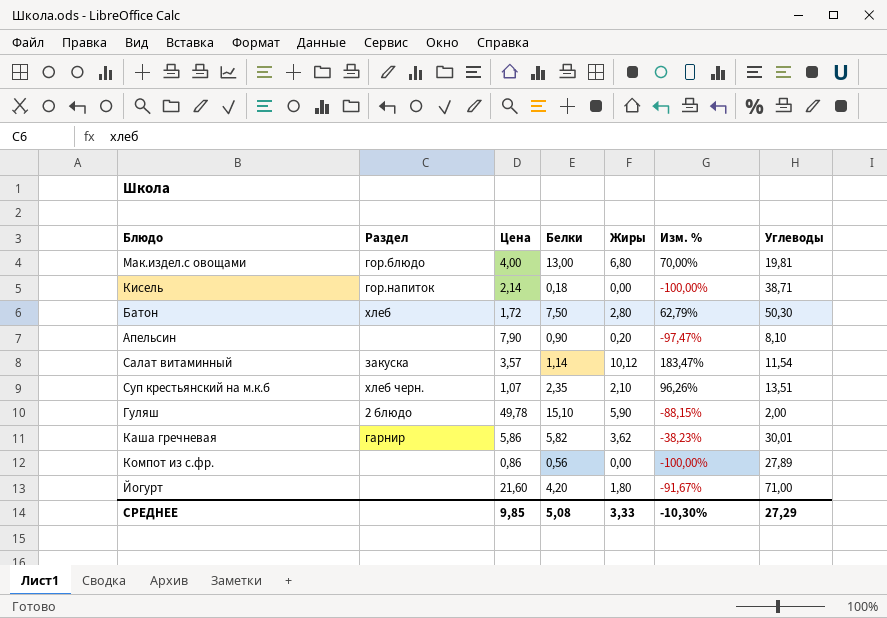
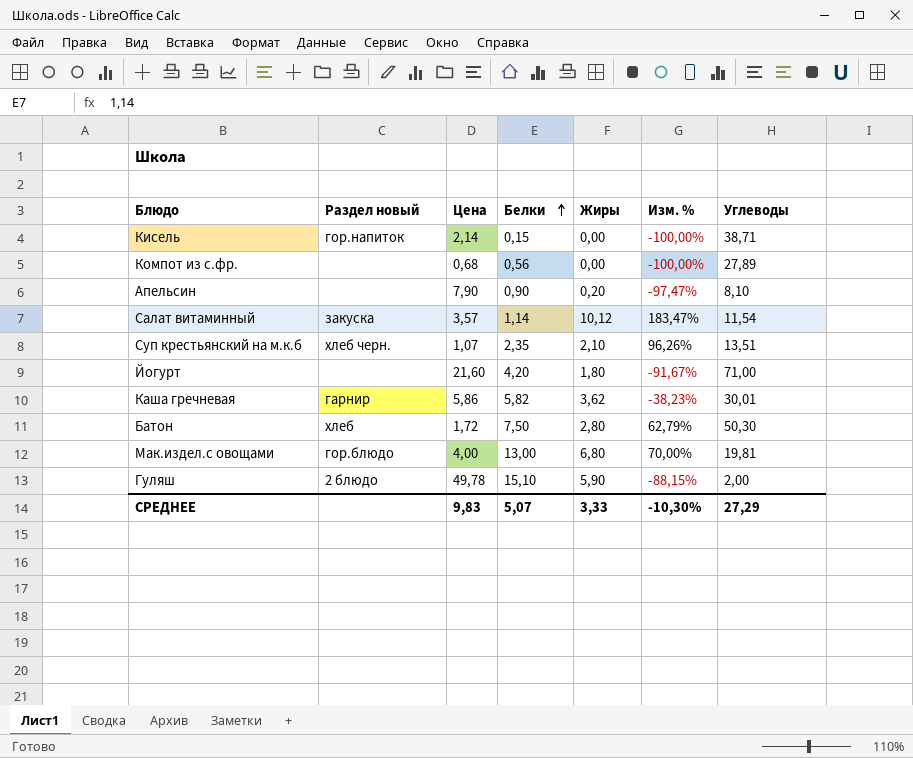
row order: none -> Белки ascending
column name: Раздел -> Раздел новый
Кисель | Белки: 0,18 -> 0,15
Компот из с.фр. | Цена: 0,86 -> 0,68
СРЕДНЕЕ | Цена: 9,85 -> 9,83
СРЕДНЕЕ | Белки: 5,08 -> 5,07

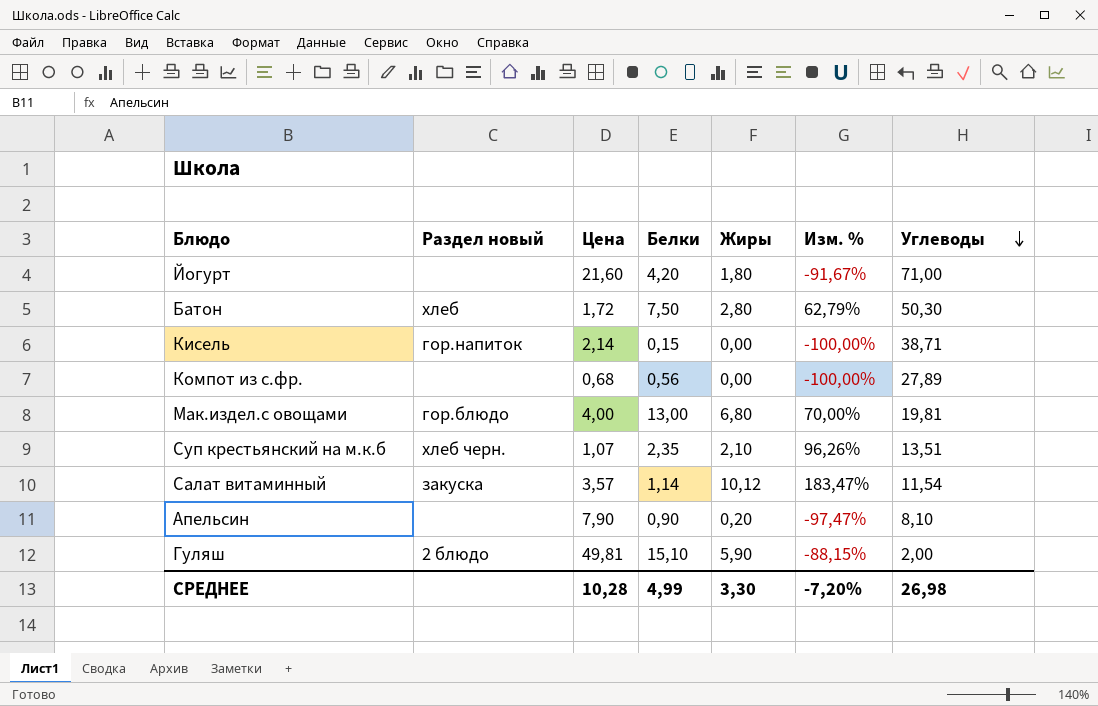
row order: Белки ascending -> Углеводы descending
row Каша гречневая: гарнир | 5,86 | 5,82 | 3,62 | -38,23% | 30,01 -> none
Гуляш | Цена: 49,78 -> 49,81
СРЕДНЕЕ | Цена: 9,83 -> 10,28
СРЕДНЕЕ | Белки: 5,07 -> 4,99
СРЕДНЕЕ | Жиры: 3,33 -> 3,30
СРЕДНЕЕ | Изм. %: -10,30% -> -7,20%
СРЕДНЕЕ | Углеводы: 27,29 -> 26,98

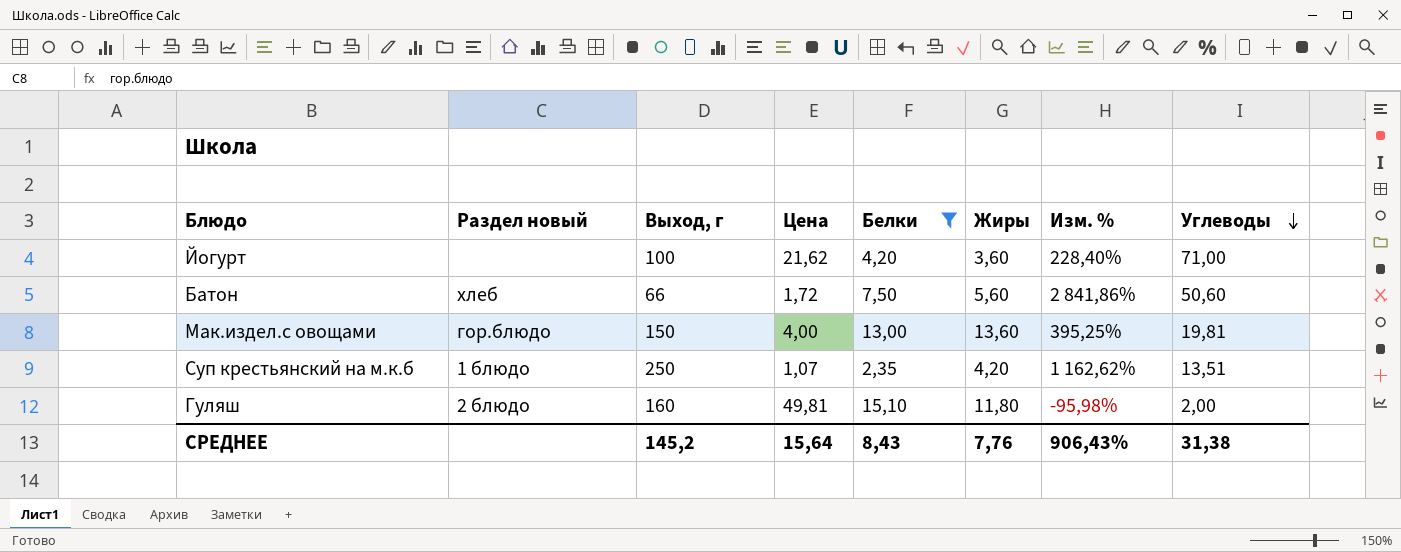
filter: none -> Белки >= 2,35
column Выход, г | position: none -> 3
column Изм. % | formula: ([Жиры] - [Цена]) / [Цена] -> ([Углеводы] - [Цена]) / [Цена]
Йогурт | Цена: 21,60 -> 21,62
Йогурт | Жиры: 1,80 -> 3,60
Батон | Жиры: 2,80 -> 5,60
Батон | Углеводы: 50,30 -> 50,60
Мак.издел.с овощами | Жиры: 6,80 -> 13,60
Суп крестьянский на м.к.б | Раздел новый: хлеб черн. -> 1 блюдо
Суп крестьянский на м.к.б | Жиры: 2,10 -> 4,20
Гуляш | Жиры: 5,90 -> 11,80
СРЕДНЕЕ | Цена: 10,28 -> 15,64
СРЕДНЕЕ | Белки: 4,99 -> 8,43
СРЕДНЕЕ | Жиры: 3,30 -> 7,76
СРЕДНЕЕ | Изм. %: -7,20% -> 906,43%
СРЕДНЕЕ | Углеводы: 26,98 -> 31,38

